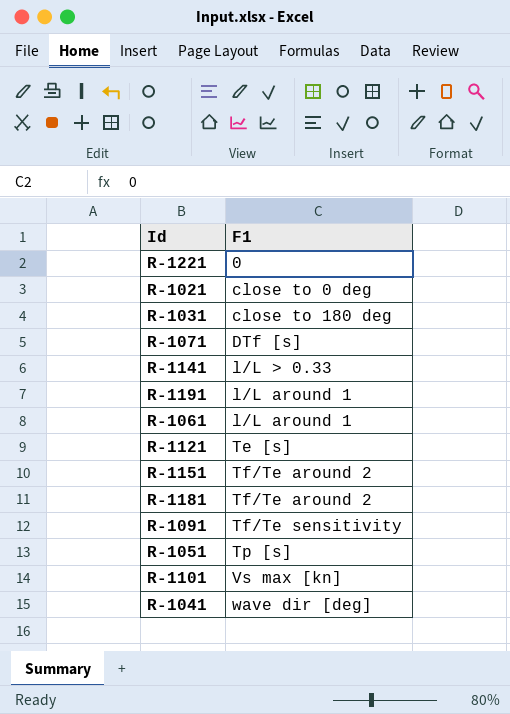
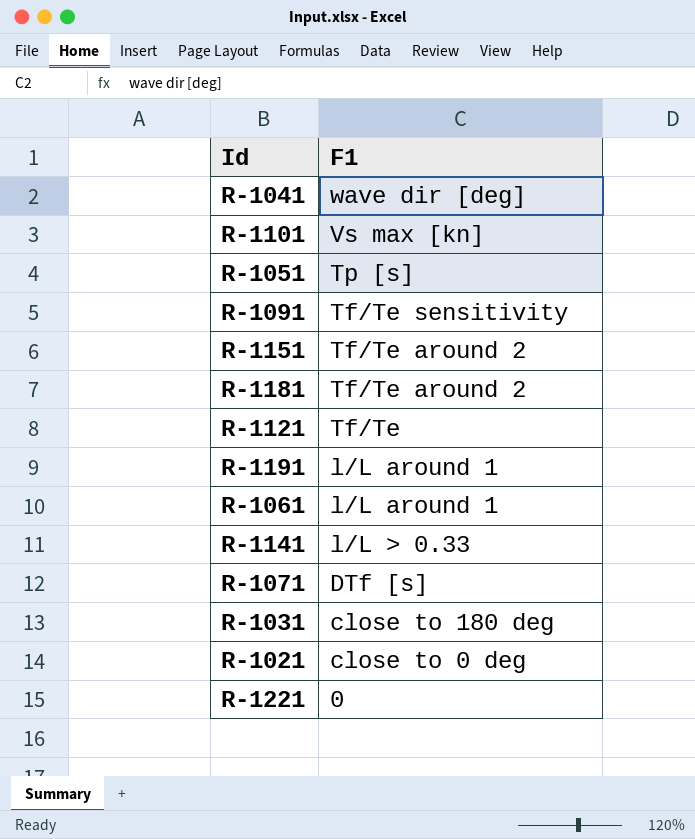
row order: F1 ascending -> F1 descending
R-1121 | F1: Te [s] -> Tf/Te

